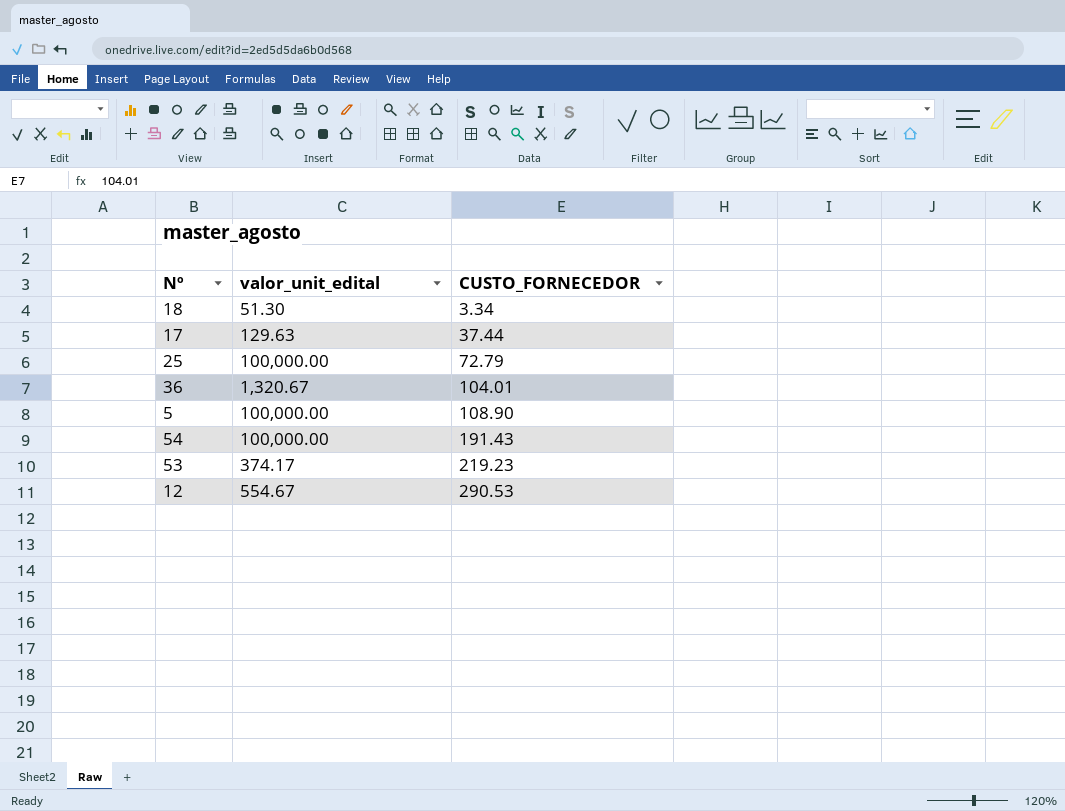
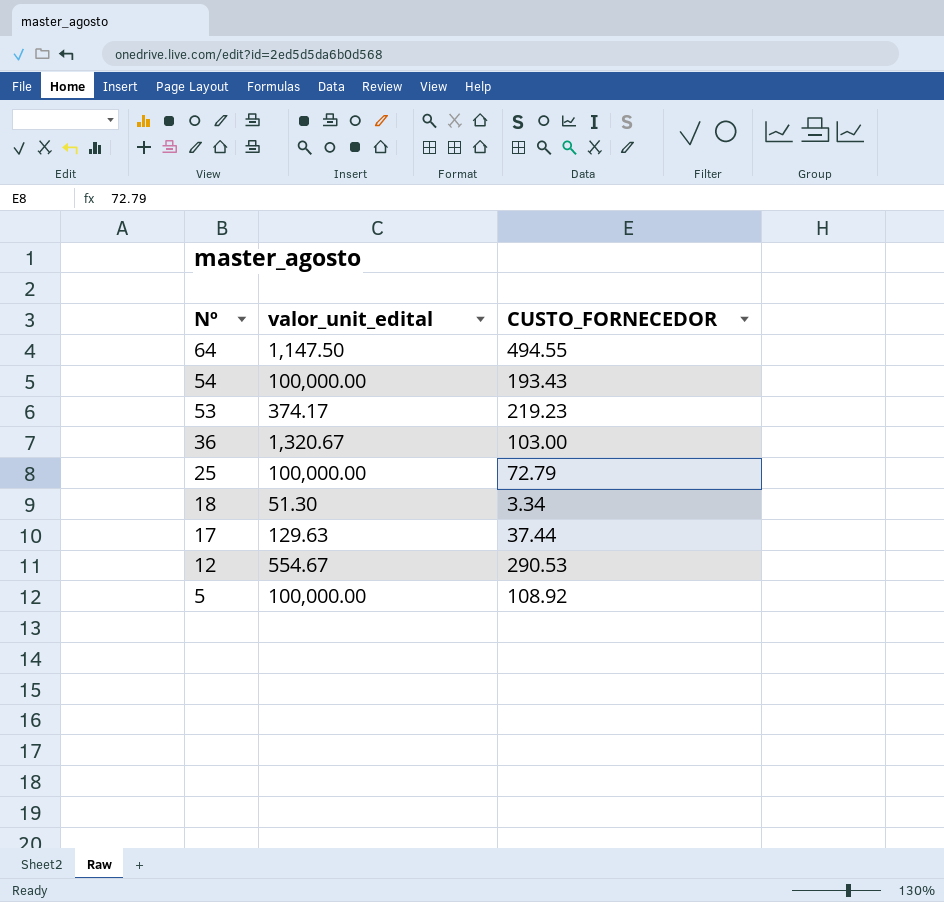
row order: CUSTO_FORNECEDOR ascending -> Nº descending
row 64: none -> 1,147.50 | 494.55
54 | CUSTO_FORNECEDOR: 191.43 -> 193.43
36 | CUSTO_FORNECEDOR: 104.01 -> 103.00
5 | CUSTO_FORNECEDOR: 108.90 -> 108.92

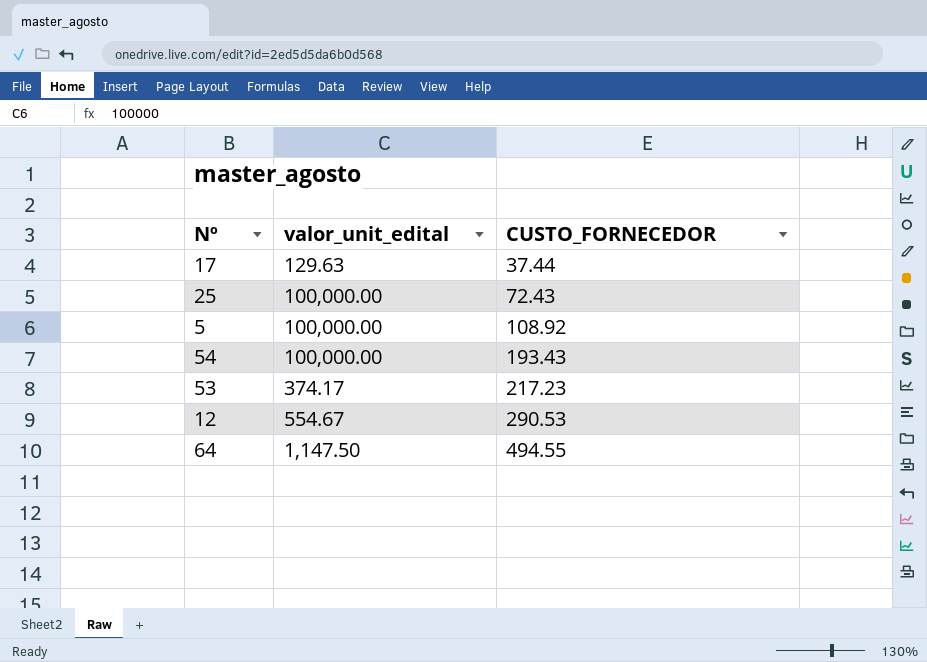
row order: Nº descending -> CUSTO_FORNECEDOR ascending
row 36: 1,320.67 | 103.00 -> none
row 18: 51.30 | 3.34 -> none
25 | CUSTO_FORNECEDOR: 72.79 -> 72.43
53 | CUSTO_FORNECEDOR: 219.23 -> 217.23

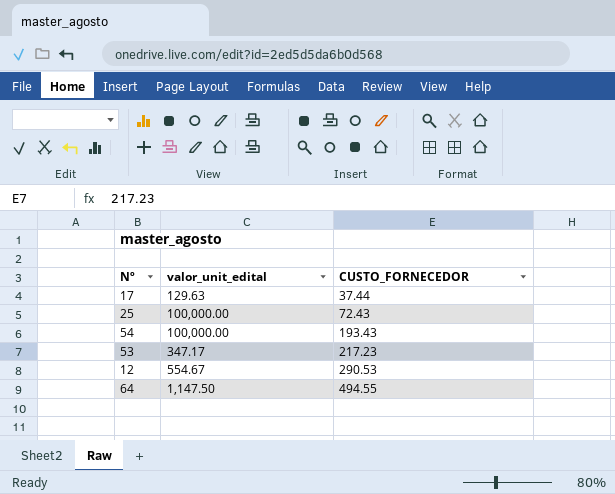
row 5: 100,000.00 | 108.92 -> none
53 | valor_unit_edital: 374.17 -> 347.17

